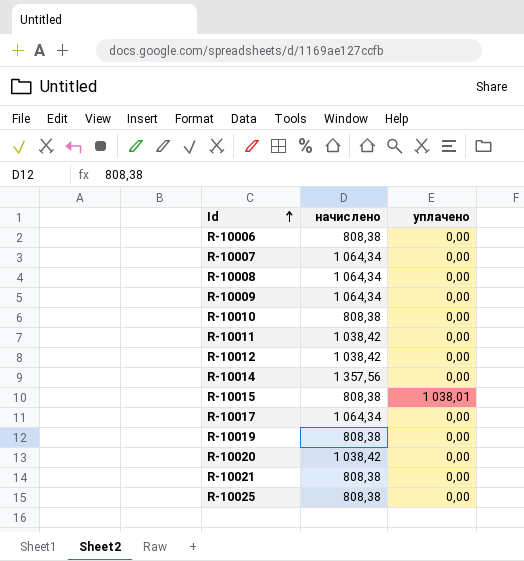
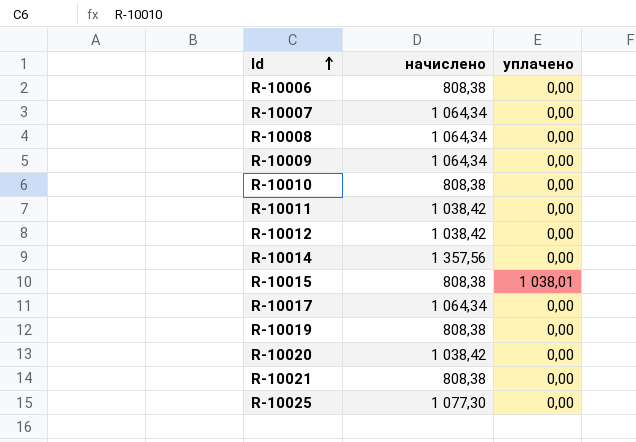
R-10025 | начислено: 808,38 -> 1 077,30

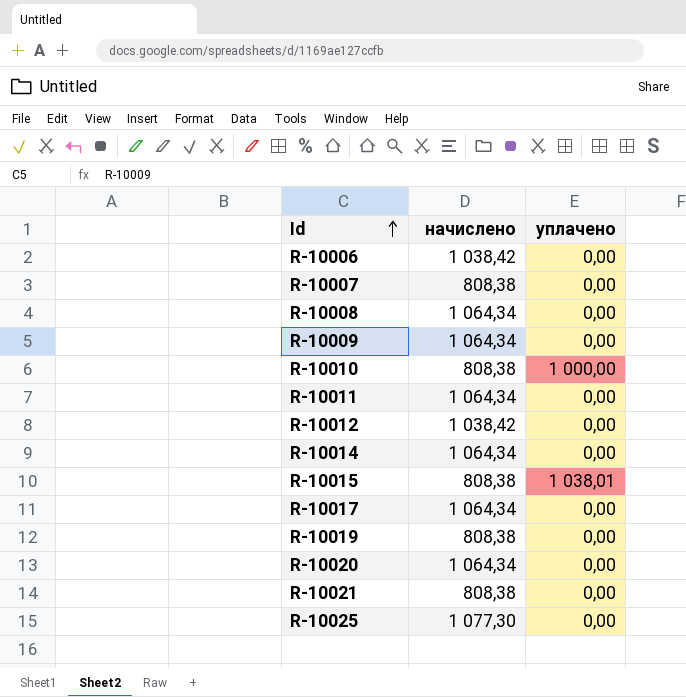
R-10006 | начислено: 808,38 -> 1 038,42
R-10007 | начислено: 1 064,34 -> 808,38
R-10010 | уплачено: 0,00 -> 1 000,00
R-10011 | начислено: 1 038,42 -> 1 064,34
R-10014 | начислено: 1 357,56 -> 1 064,34
R-10020 | начислено: 1 038,42 -> 1 064,34

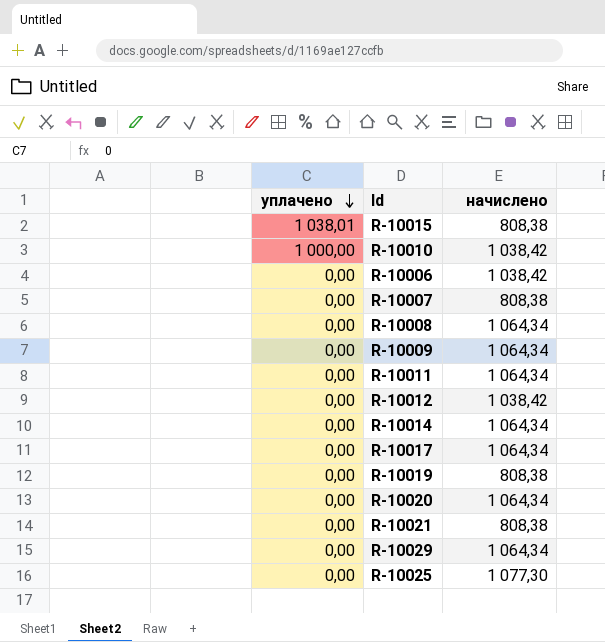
row order: Id ascending -> уплачено descending
column уплачено | position: 3 -> 1
R-10010 | начислено: 808,38 -> 1 038,42
row R-10029: none -> 0,00 | 1 064,34

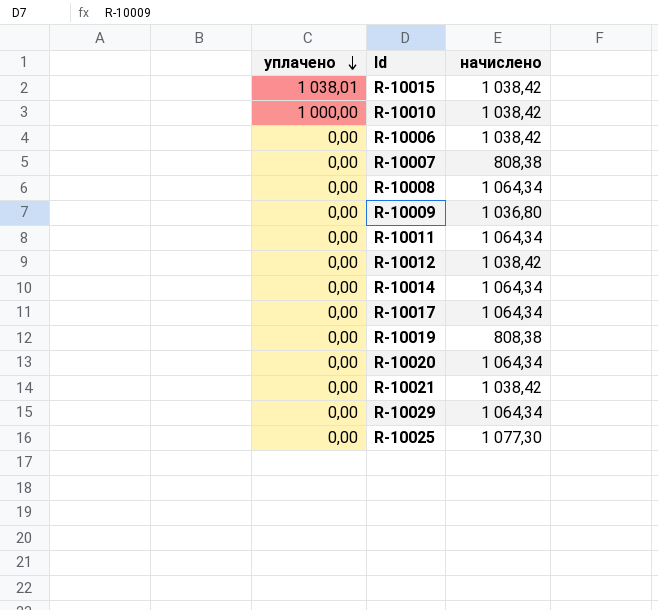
R-10015 | начислено: 808,38 -> 1 038,42
R-10009 | начислено: 1 064,34 -> 1 036,80
R-10021 | начислено: 808,38 -> 1 038,42

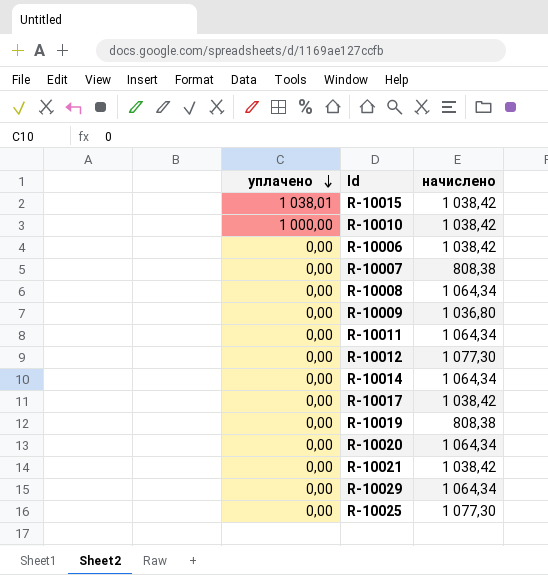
R-10012 | начислено: 1 038,42 -> 1 077,30
R-10017 | начислено: 1 064,34 -> 1 038,42

